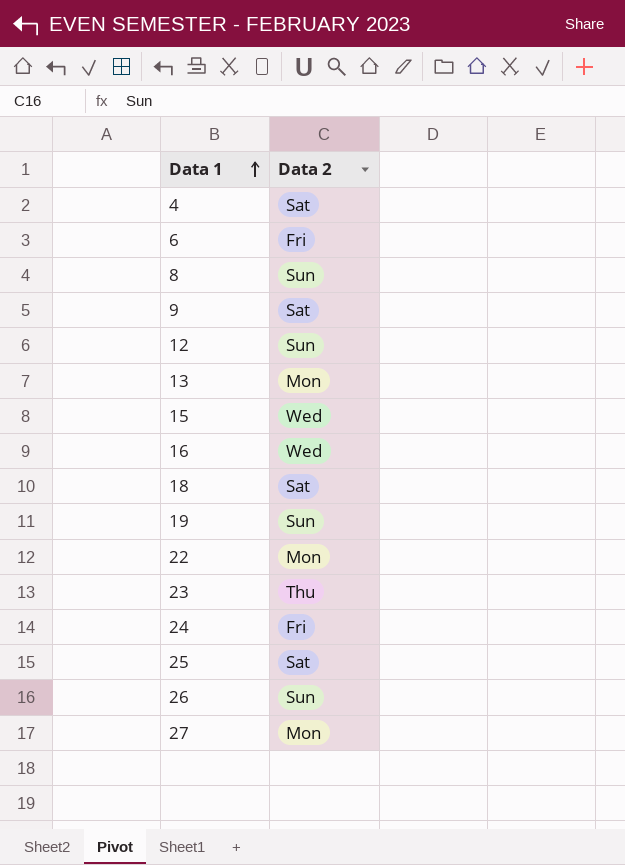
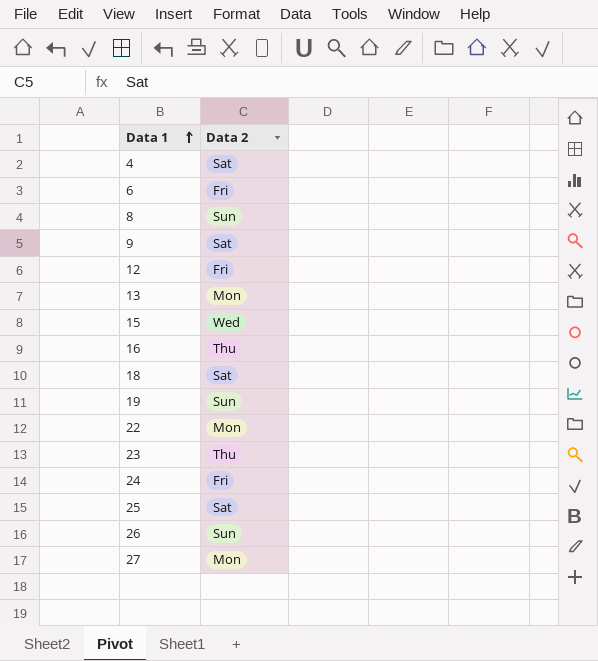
12 | Data 2: Sun -> Fri
16 | Data 2: Wed -> Thu

